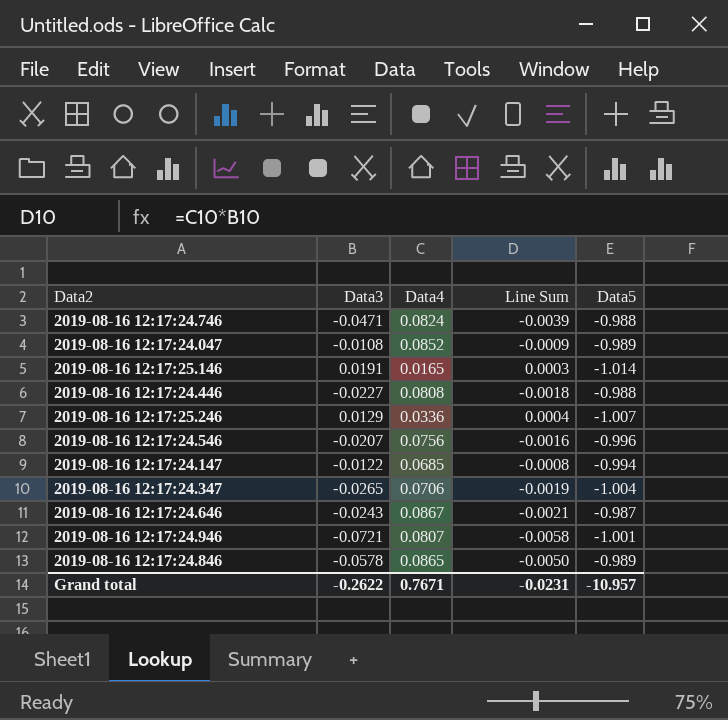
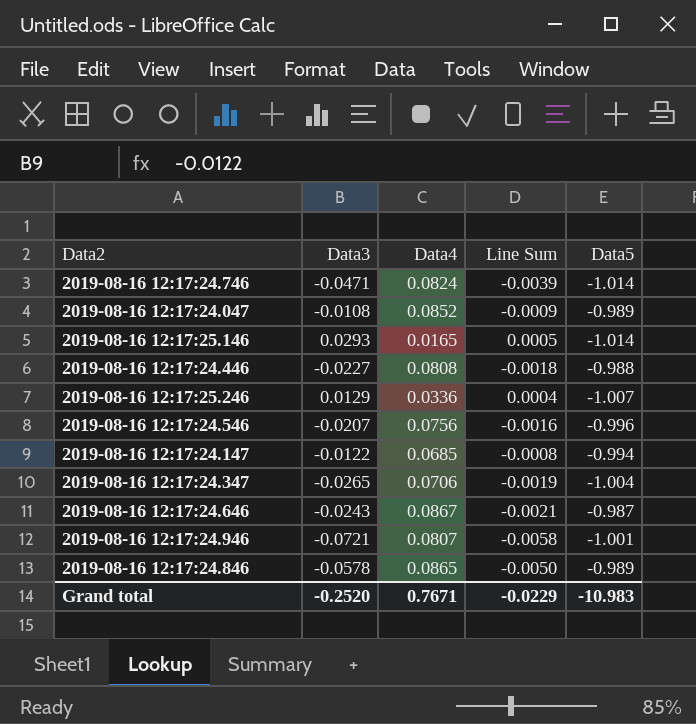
2019-08-16 12:17:24.746 | Data5: -0.988 -> -1.014
2019-08-16 12:17:25.146 | Data3: 0.0191 -> 0.0293
2019-08-16 12:17:25.146 | Line Sum: 0.0003 -> 0.0005
Grand total | Data3: -0.2622 -> -0.2520
Grand total | Line Sum: -0.0231 -> -0.0229
Grand total | Data5: -10.957 -> -10.983

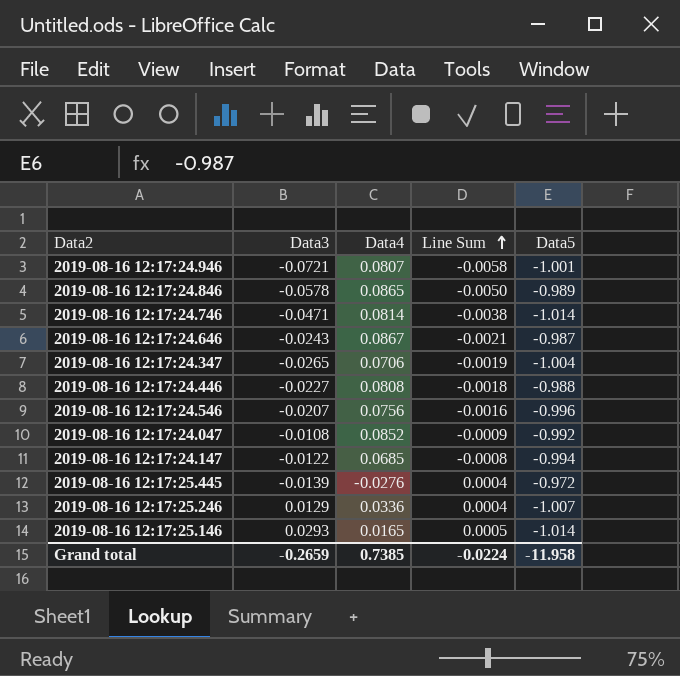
row order: none -> Line Sum ascending
2019-08-16 12:17:24.746 | Data4: 0.0824 -> 0.0814
2019-08-16 12:17:24.746 | Line Sum: -0.0039 -> -0.0038
2019-08-16 12:17:24.047 | Data5: -0.989 -> -0.992
row 2019-08-16 12:17:25.445: none -> -0.0139 | -0.0276 | 0.0004 | -0.972
Grand total | Data3: -0.2520 -> -0.2659
Grand total | Data4: 0.7671 -> 0.7385
Grand total | Line Sum: -0.0229 -> -0.0224
Grand total | Data5: -10.983 -> -11.958

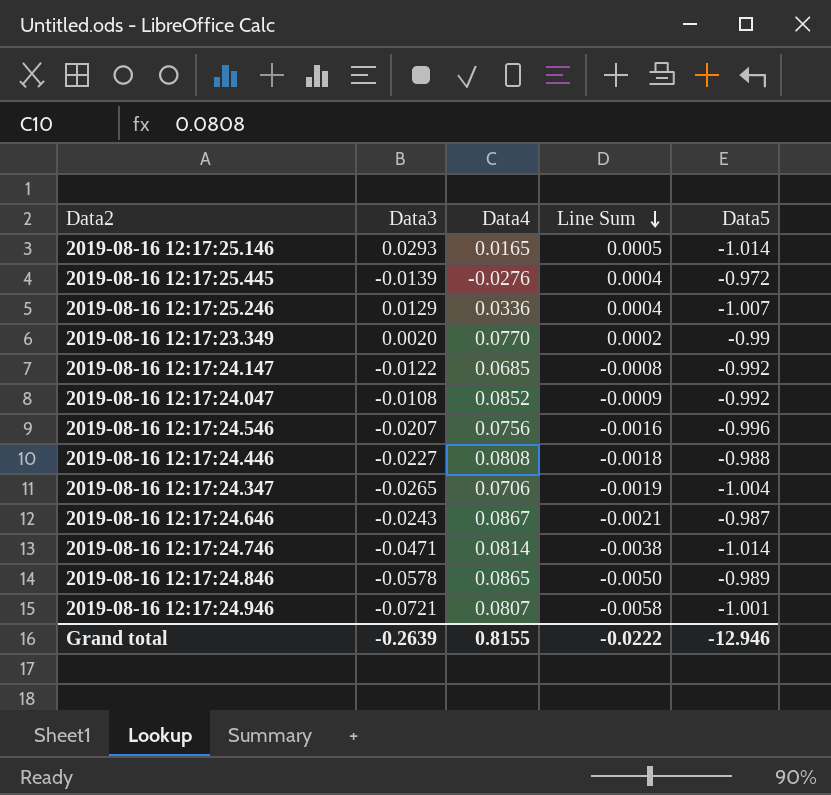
row order: Line Sum ascending -> Line Sum descending
row 2019-08-16 12:17:23.349: none -> 0.0020 | 0.0770 | 0.0002 | -0.99
2019-08-16 12:17:24.147 | Data5: -0.994 -> -0.992
Grand total | Data3: -0.2659 -> -0.2639
Grand total | Data4: 0.7385 -> 0.8155
Grand total | Line Sum: -0.0224 -> -0.0222
Grand total | Data5: -11.958 -> -12.946

